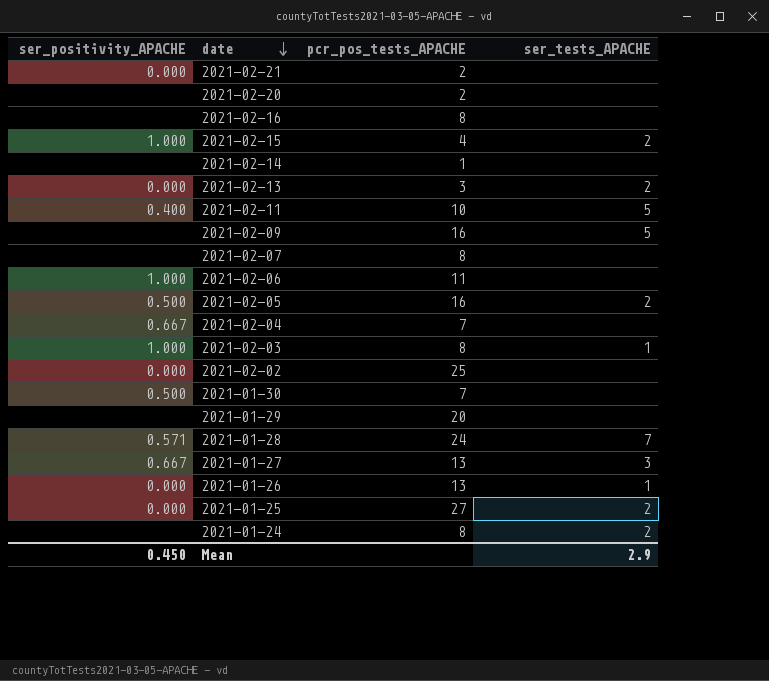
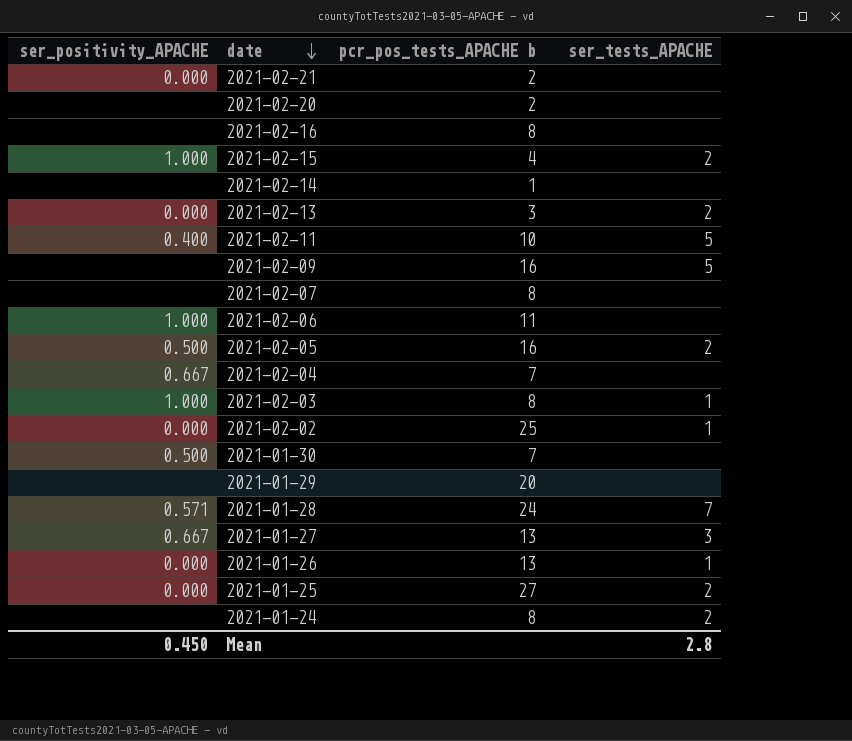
column name: pcr_pos_tests_APACHE -> pcr_pos_tests_APACHE b
2021-02-02 | ser_tests_APACHE: none -> 1
Mean | ser_tests_APACHE: 2.9 -> 2.8

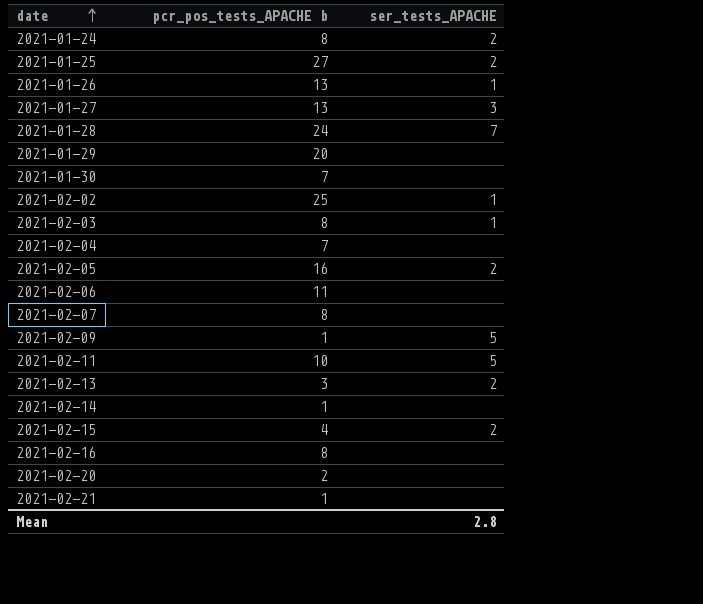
row order: date descending -> date ascending
column ser_positivity_APACHE | position: 1 -> none
2021-02-09 | pcr_pos_tests_APACHE b: 16 -> 1
2021-02-21 | pcr_pos_tests_APACHE b: 2 -> 1

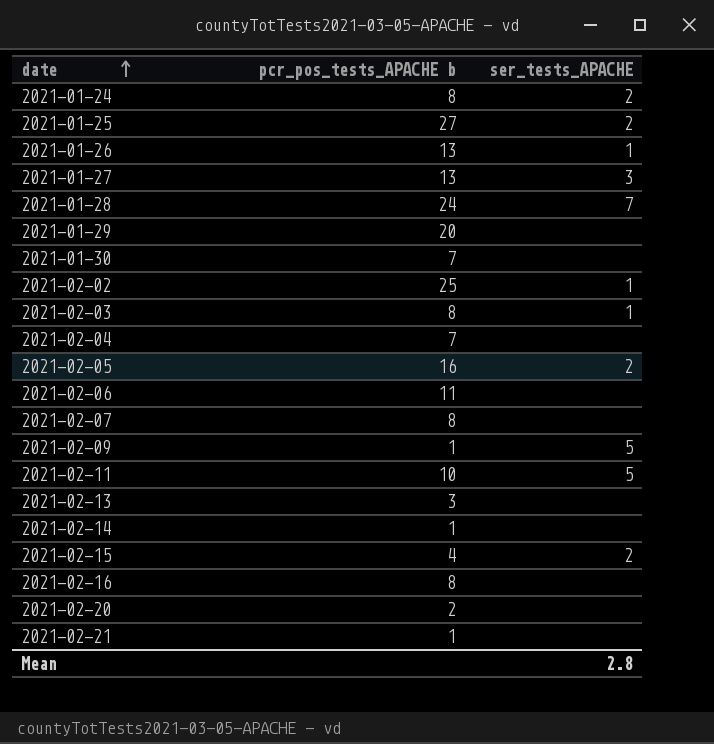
2021-02-13 | ser_tests_APACHE: 2 -> none

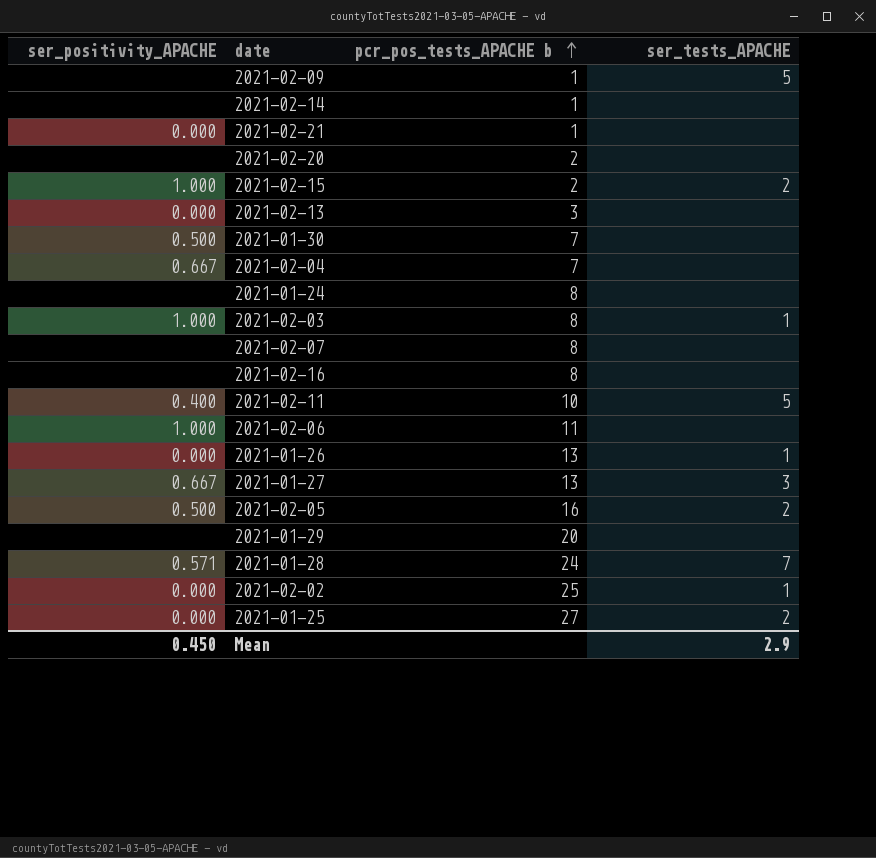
row order: date ascending -> pcr_pos_tests_APACHE b ascending
column ser_positivity_APACHE | position: none -> 1
2021-02-15 | pcr_pos_tests_APACHE b: 4 -> 2
2021-01-24 | ser_tests_APACHE: 2 -> none
Mean | ser_tests_APACHE: 2.8 -> 2.9

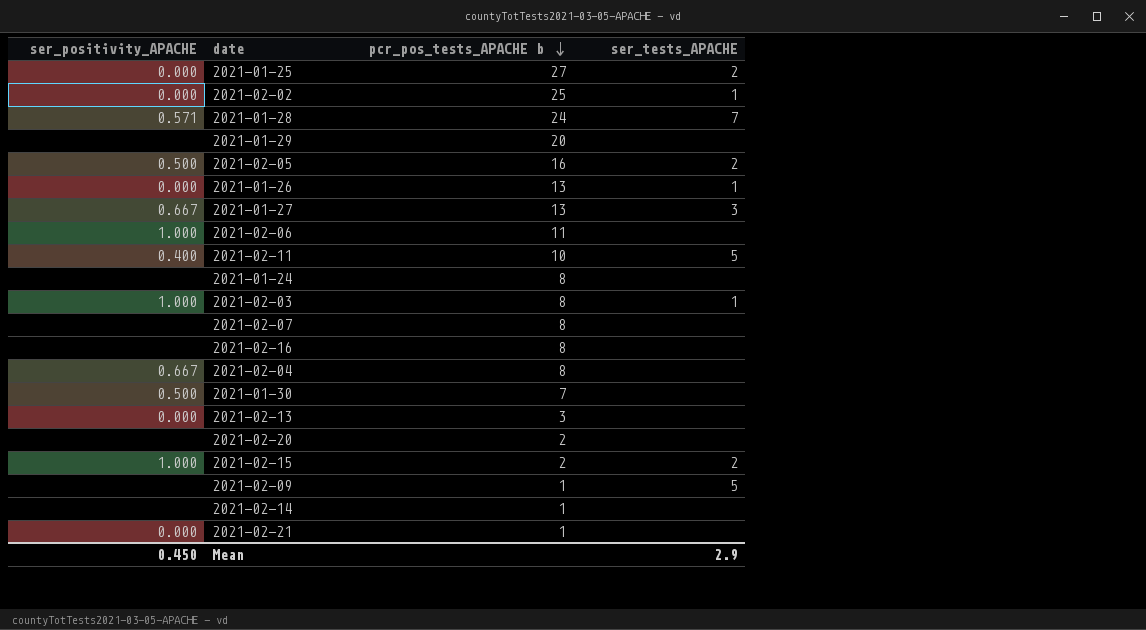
row order: pcr_pos_tests_APACHE b ascending -> pcr_pos_tests_APACHE b descending
2021-02-04 | pcr_pos_tests_APACHE b: 7 -> 8

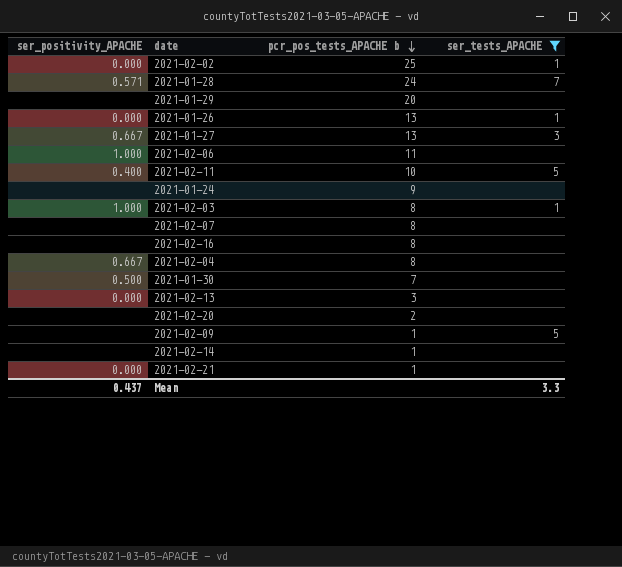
filter: none -> ser_tests_APACHE != 2
2021-01-24 | pcr_pos_tests_APACHE b: 8 -> 9
Mean | ser_positivity_APACHE: 0.450 -> 0.437
Mean | ser_tests_APACHE: 2.9 -> 3.3

